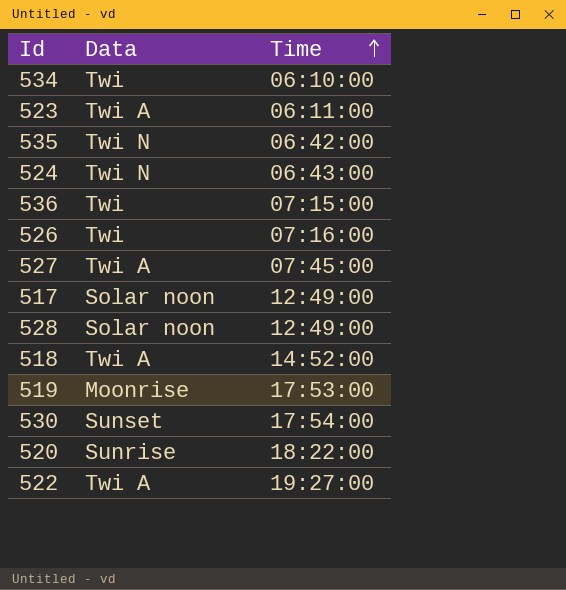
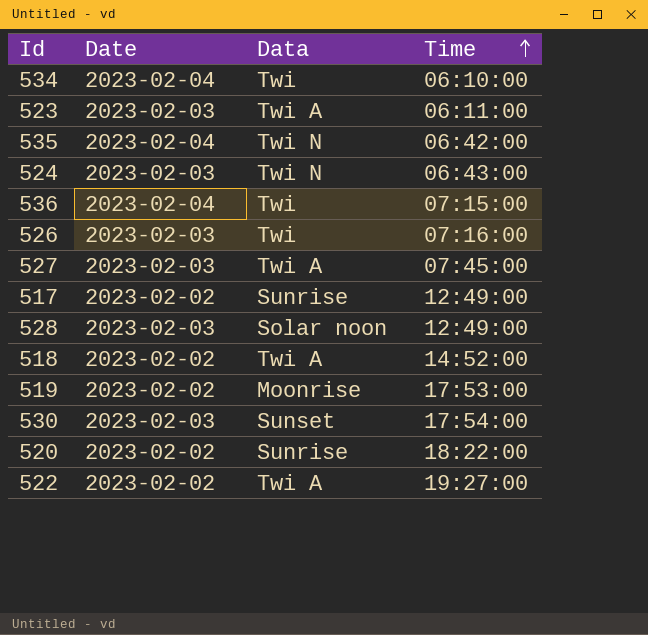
column Date | position: none -> 2
517 | Data: Solar noon -> Sunrise

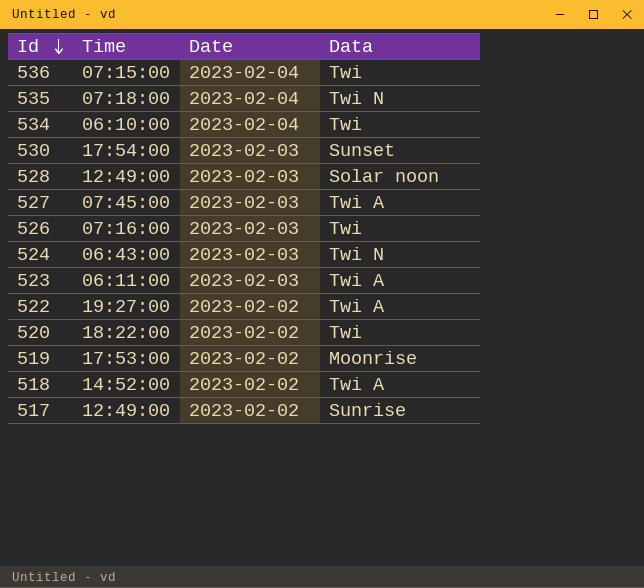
row order: Time ascending -> Id descending
column Time | position: 4 -> 2
535 | Time: 06:42:00 -> 07:18:00
520 | Data: Sunrise -> Twi

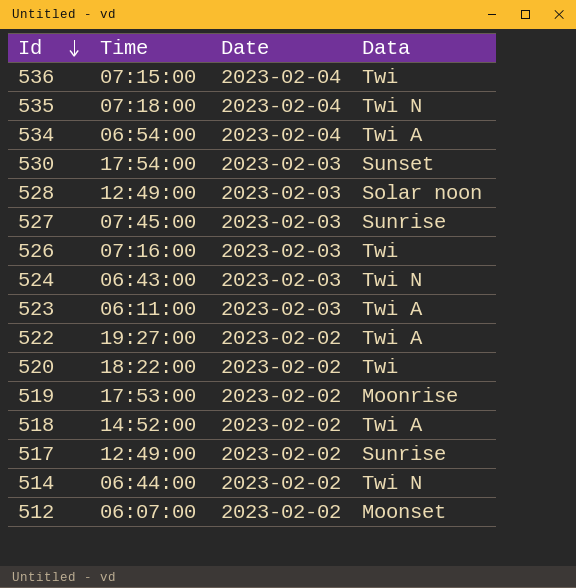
534 | Time: 06:10:00 -> 06:54:00
534 | Data: Twi -> Twi A
527 | Data: Twi A -> Sunrise
row 514: none -> 06:44:00 | 2023-02-02 | Twi N
row 512: none -> 06:07:00 | 2023-02-02 | Moonset

